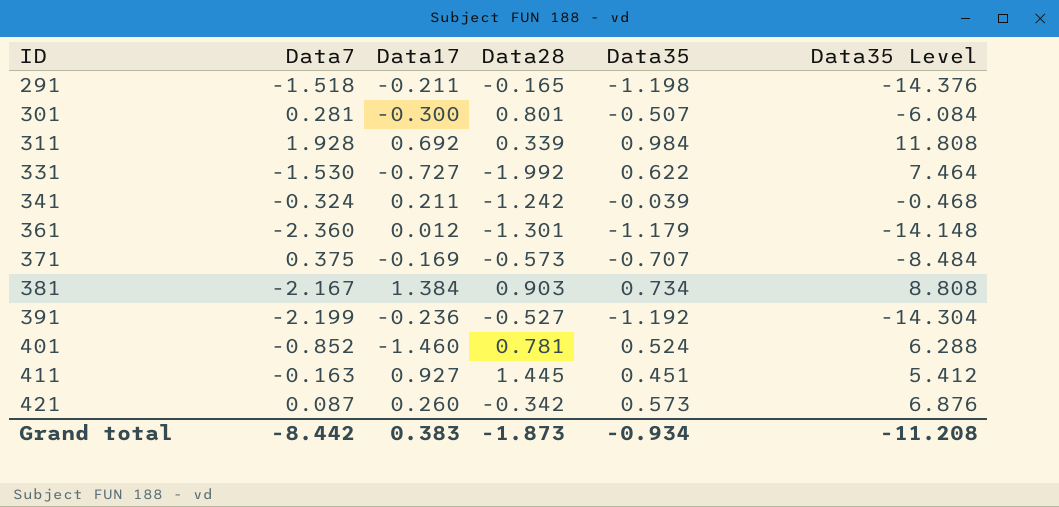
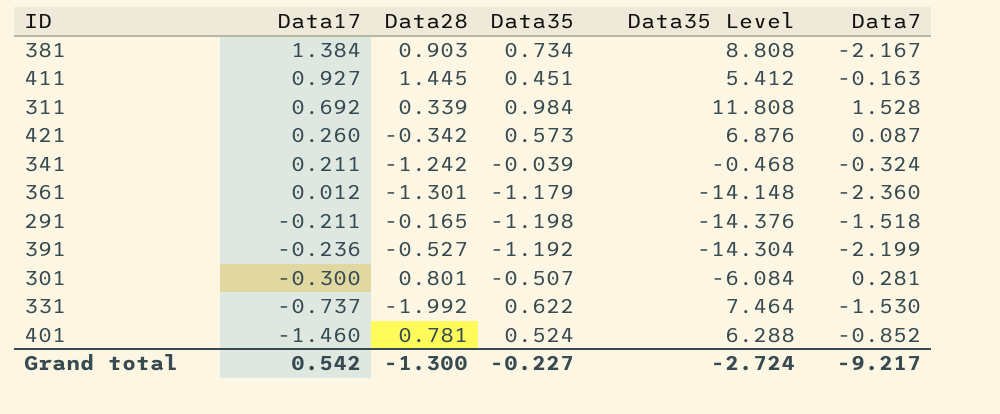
row order: ID ascending -> Data17 descending
column Data7 | position: 2 -> 6
row 371: 0.375 | -0.169 | -0.573 | -0.707 | -8.484 -> none
311 | Data7: 1.928 -> 1.528
331 | Data17: -0.727 -> -0.737
Grand total | Data17: 0.383 -> 0.542
Grand total | Data28: -1.873 -> -1.300
Grand total | Data35: -0.934 -> -0.227
Grand total | Data35 Level: -11.208 -> -2.724
Grand total | Data7: -8.442 -> -9.217

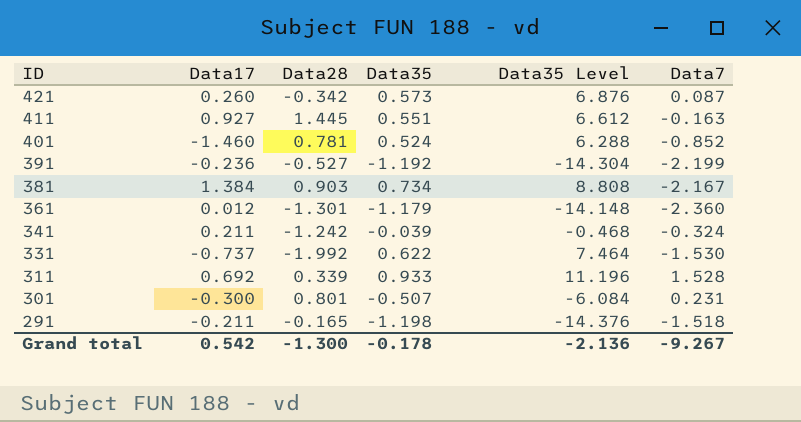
row order: Data17 descending -> ID descending
411 | Data35: 0.451 -> 0.551
411 | Data35 Level: 5.412 -> 6.612
311 | Data35: 0.984 -> 0.933
311 | Data35 Level: 11.808 -> 11.196
301 | Data7: 0.281 -> 0.231
Grand total | Data35: -0.227 -> -0.178
Grand total | Data35 Level: -2.724 -> -2.136
Grand total | Data7: -9.217 -> -9.267

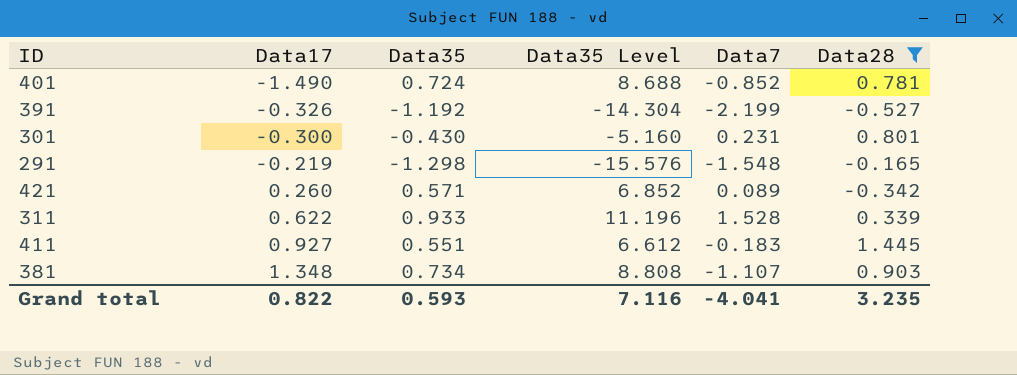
filter: none -> Data28 >= -0.527
row order: ID descending -> Data17 ascending
column Data28 | position: 3 -> 6
401 | Data17: -1.460 -> -1.490
401 | Data35: 0.524 -> 0.724
401 | Data35 Level: 6.288 -> 8.688
391 | Data17: -0.236 -> -0.326
301 | Data35: -0.507 -> -0.430
301 | Data35 Level: -6.084 -> -5.160
291 | Data17: -0.211 -> -0.219
291 | Data35: -1.198 -> -1.298
291 | Data35 Level: -14.376 -> -15.576
291 | Data7: -1.518 -> -1.548
421 | Data35: 0.573 -> 0.571
421 | Data35 Level: 6.876 -> 6.852
421 | Data7: 0.087 -> 0.089
311 | Data17: 0.692 -> 0.622
411 | Data7: -0.163 -> -0.183
381 | Data17: 1.384 -> 1.348
381 | Data7: -2.167 -> -1.107
Grand total | Data17: 0.542 -> 0.822
Grand total | Data35: -0.178 -> 0.593
Grand total | Data35 Level: -2.136 -> 7.116
Grand total | Data7: -9.267 -> -4.041
Grand total | Data28: -1.300 -> 3.235

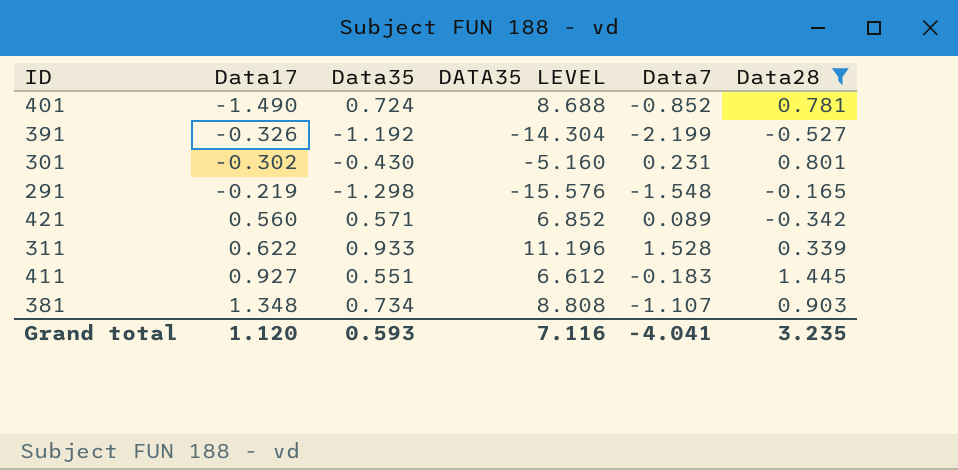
column name: Data35 Level -> DATA35 LEVEL
301 | Data17: -0.300 -> -0.302
421 | Data17: 0.260 -> 0.560
Grand total | Data17: 0.822 -> 1.120

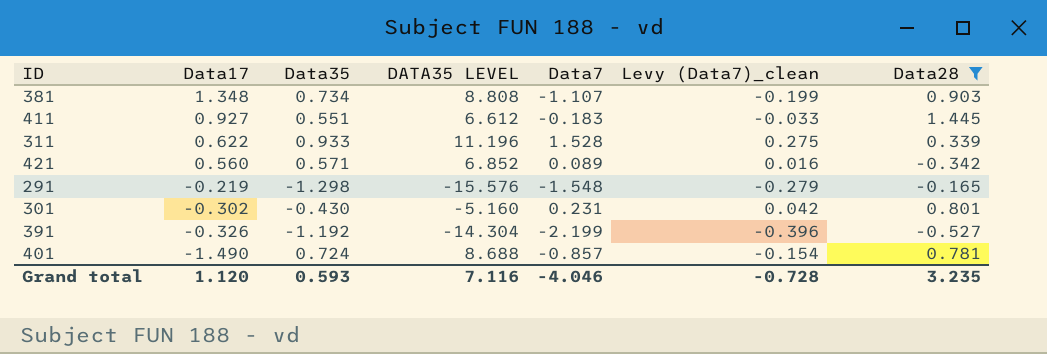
row order: Data17 ascending -> Data17 descending
column Levy (Data7)_clean | formula: none -> [Data7] * 0.18
401 | Data7: -0.852 -> -0.857
Grand total | Data7: -4.041 -> -4.046

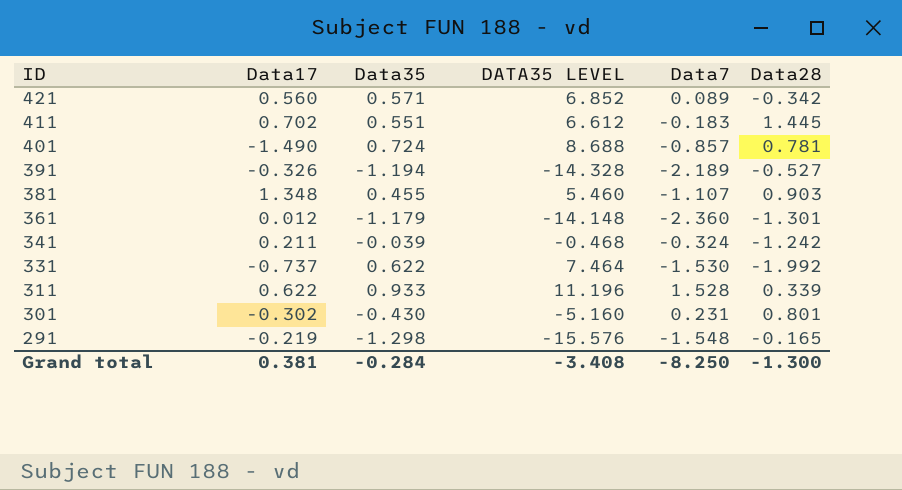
filter: Data28 >= -0.527 -> none
row order: Data17 descending -> ID descending
column Levy (Data7)_clean | formula: [Data7] * 0.18 -> none
411 | Data17: 0.927 -> 0.702
391 | Data35: -1.192 -> -1.194
391 | DATA35 LEVEL: -14.304 -> -14.328
391 | Data7: -2.199 -> -2.189
381 | Data35: 0.734 -> 0.455
381 | DATA35 LEVEL: 8.808 -> 5.460
Grand total | Data17: 1.120 -> 0.381
Grand total | Data35: 0.593 -> -0.284
Grand total | DATA35 LEVEL: 7.116 -> -3.408
Grand total | Data7: -4.046 -> -8.250
Grand total | Data28: 3.235 -> -1.300

